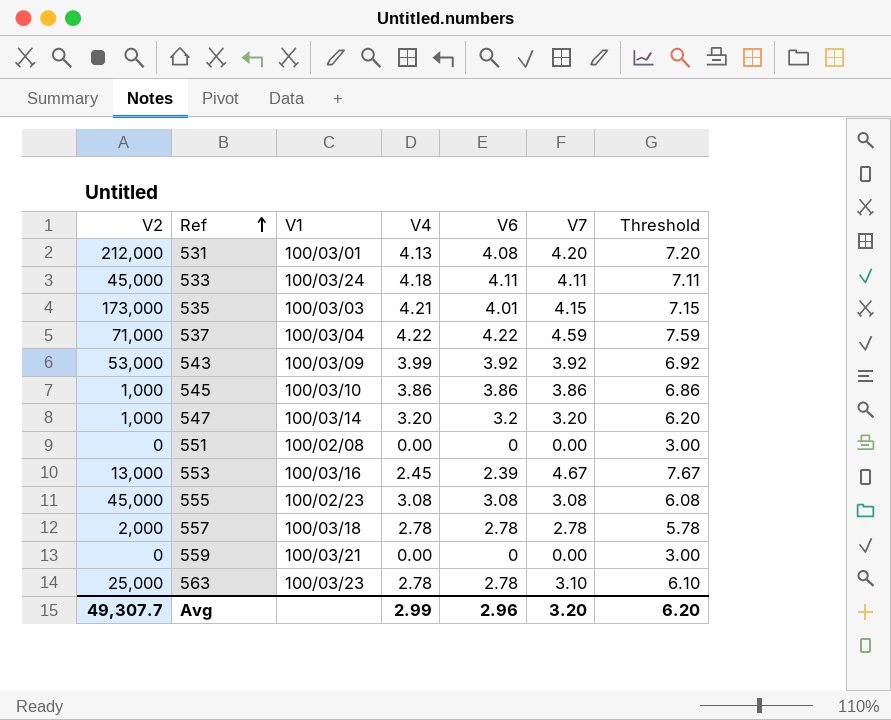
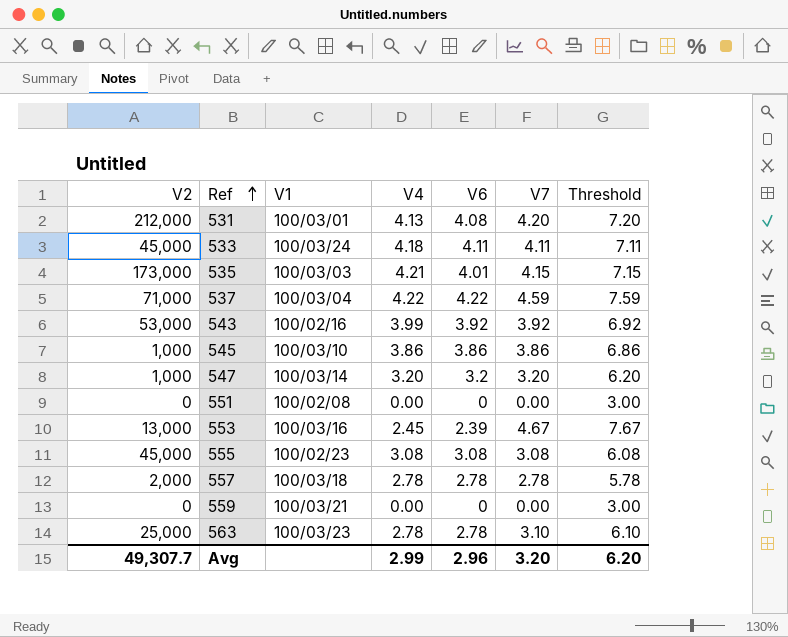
543 | V1: 100/03/09 -> 100/02/16

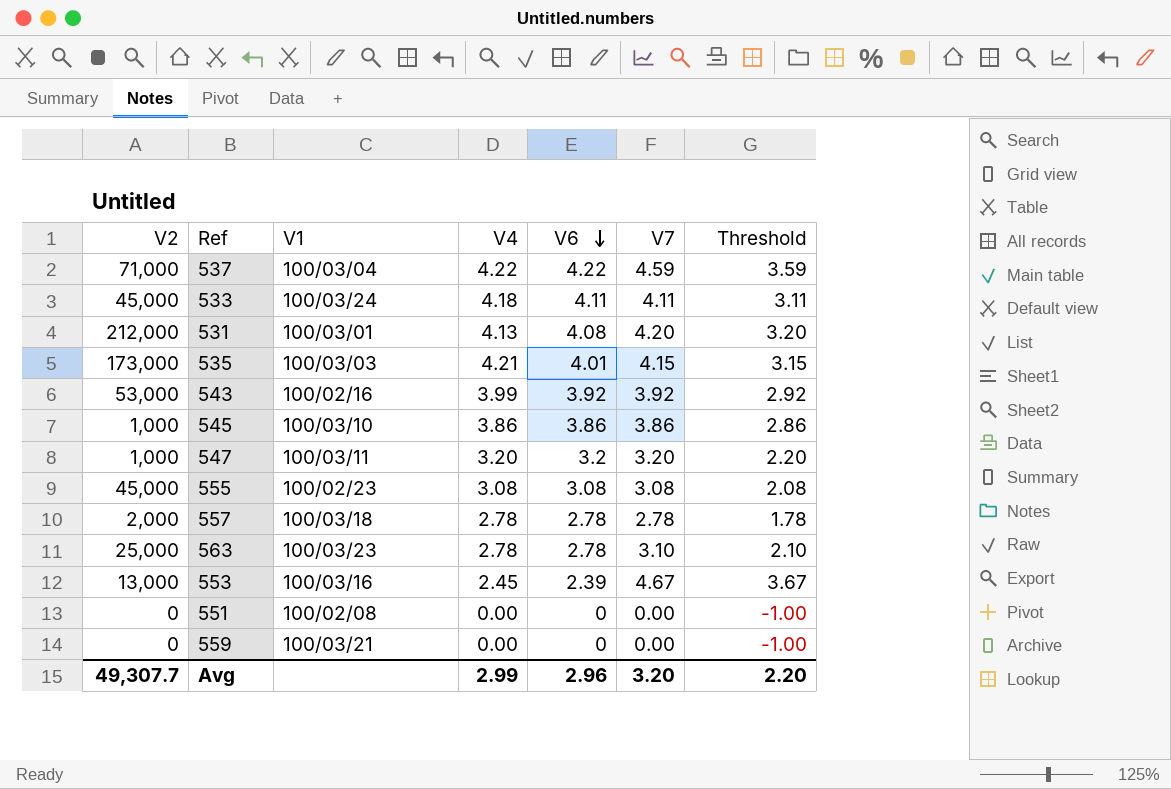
row order: Ref ascending -> V6 descending
column Threshold | formula: [V7] + 3 -> [V7] - 1
547 | V1: 100/03/14 -> 100/03/11
Avg | Threshold: 6.20 -> 2.20

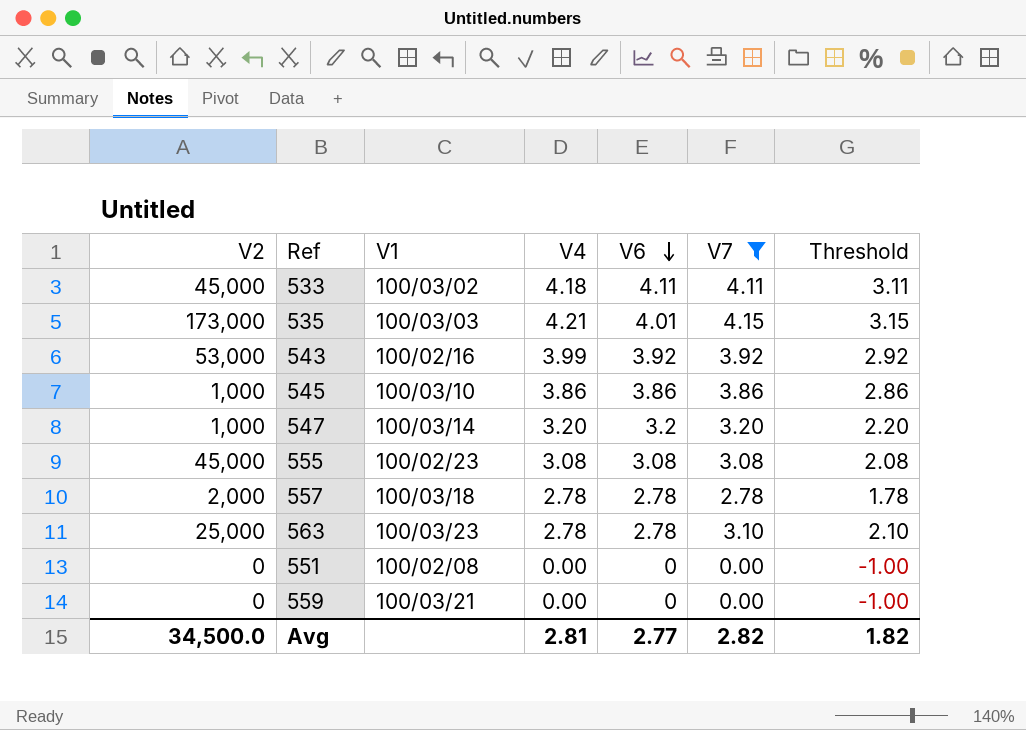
filter: none -> V7 <= 4.15
533 | V1: 100/03/24 -> 100/03/02
547 | V1: 100/03/11 -> 100/03/14
Avg | V2: 49,307.7 -> 34,500.0
Avg | V4: 2.99 -> 2.81
Avg | V6: 2.96 -> 2.77
Avg | V7: 3.20 -> 2.82
Avg | Threshold: 2.20 -> 1.82

